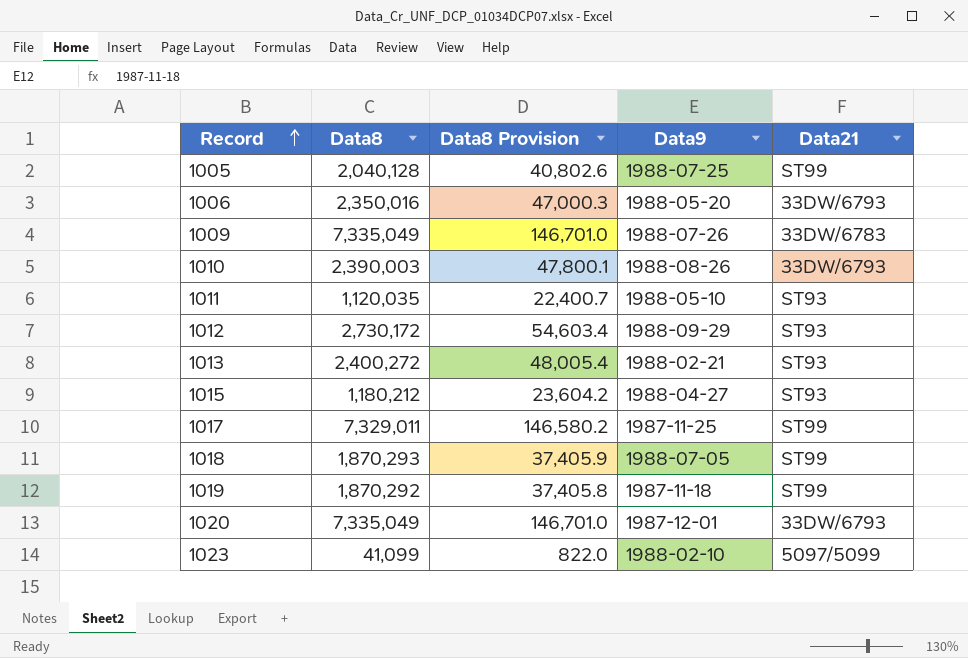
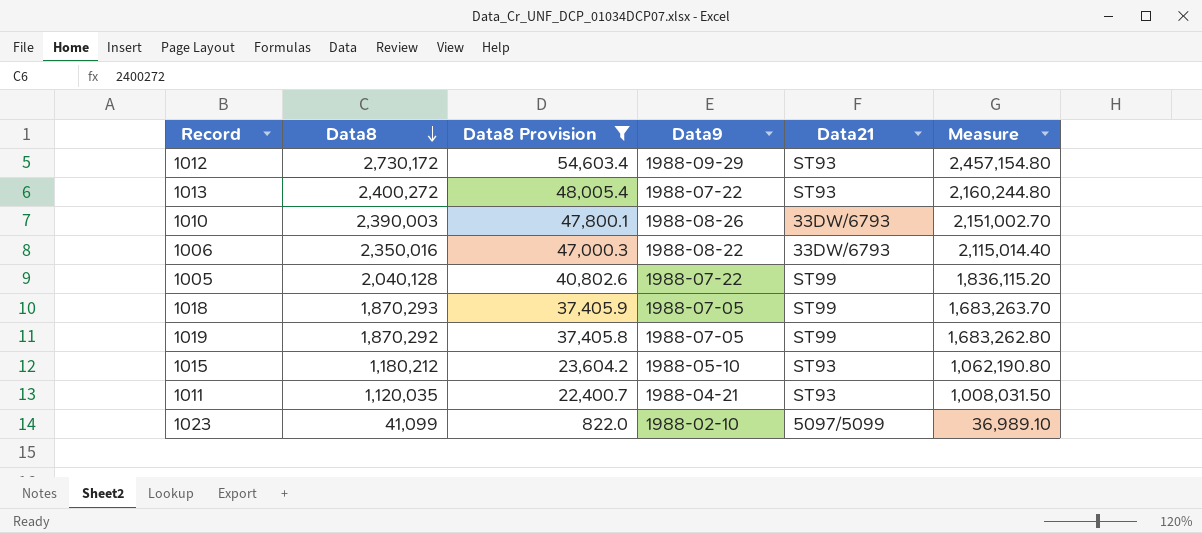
filter: none -> Data8 Provision <= 54,603.4
row order: Record ascending -> Data8 descending
column Measure | formula: none -> [Data8] * 0.9
1013 | Data9: 1988-02-21 -> 1988-07-22
1006 | Data9: 1988-05-20 -> 1988-08-22
1005 | Data9: 1988-07-25 -> 1988-07-22
1019 | Data9: 1987-11-18 -> 1988-07-05
1015 | Data9: 1988-04-27 -> 1988-05-10
1011 | Data9: 1988-05-10 -> 1988-04-21

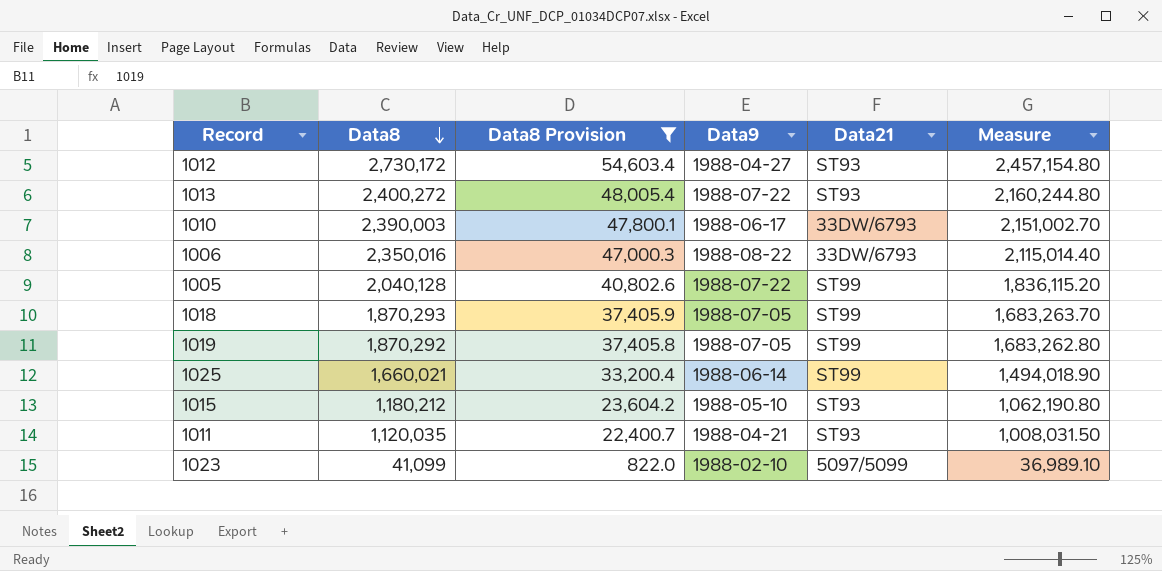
1012 | Data9: 1988-09-29 -> 1988-04-27
1010 | Data9: 1988-08-26 -> 1988-06-17
row 1025: none -> 1,660,021 | 33,200.4 | 1988-06-14 | ST99 | 1,494,018.90

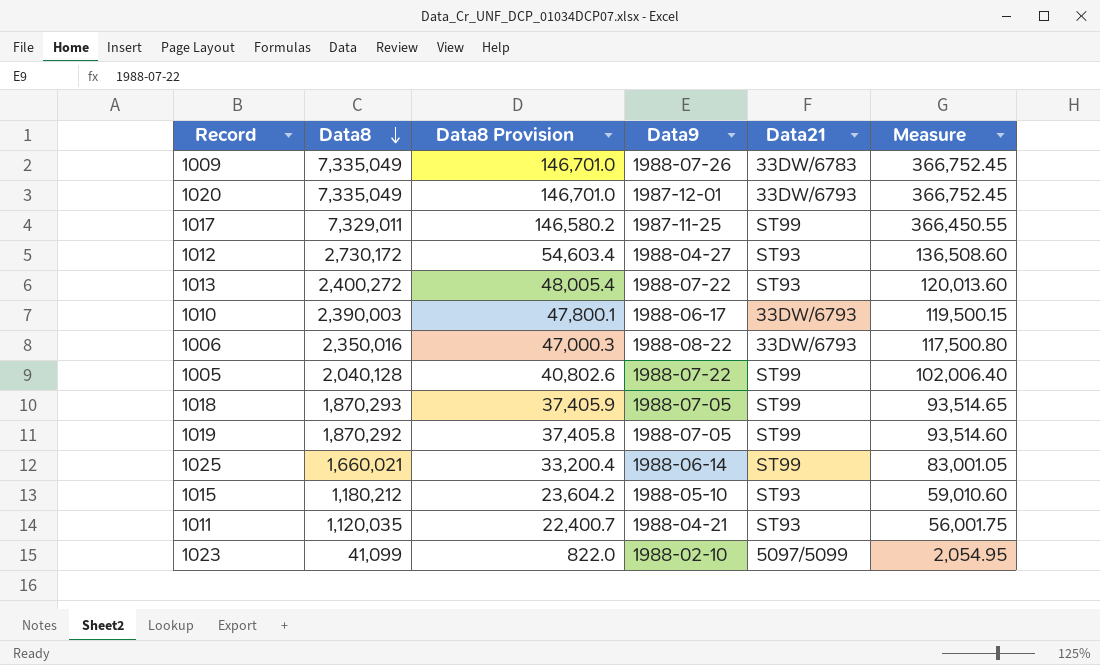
filter: Data8 Provision <= 54,603.4 -> none
column Measure | formula: [Data8] * 0.9 -> [Data8] * 0.05

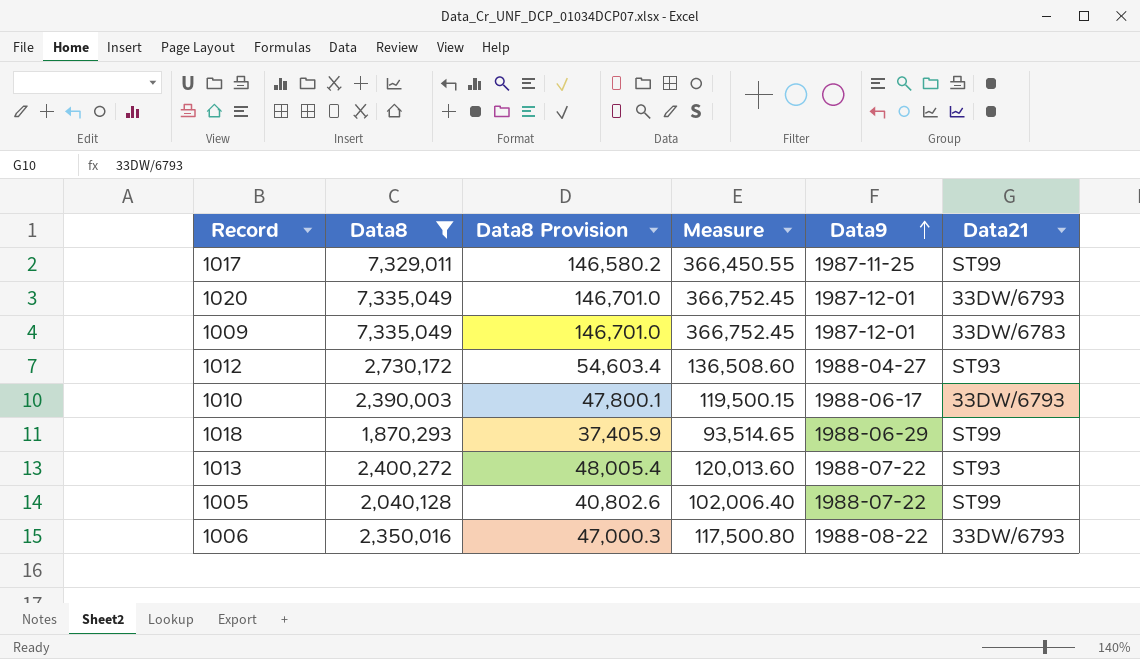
filter: none -> Data8 >= 1,870,293
row order: Data8 descending -> Data9 ascending
column Measure | position: 6 -> 4
1009 | Data9: 1988-07-26 -> 1987-12-01
1018 | Data9: 1988-07-05 -> 1988-06-29

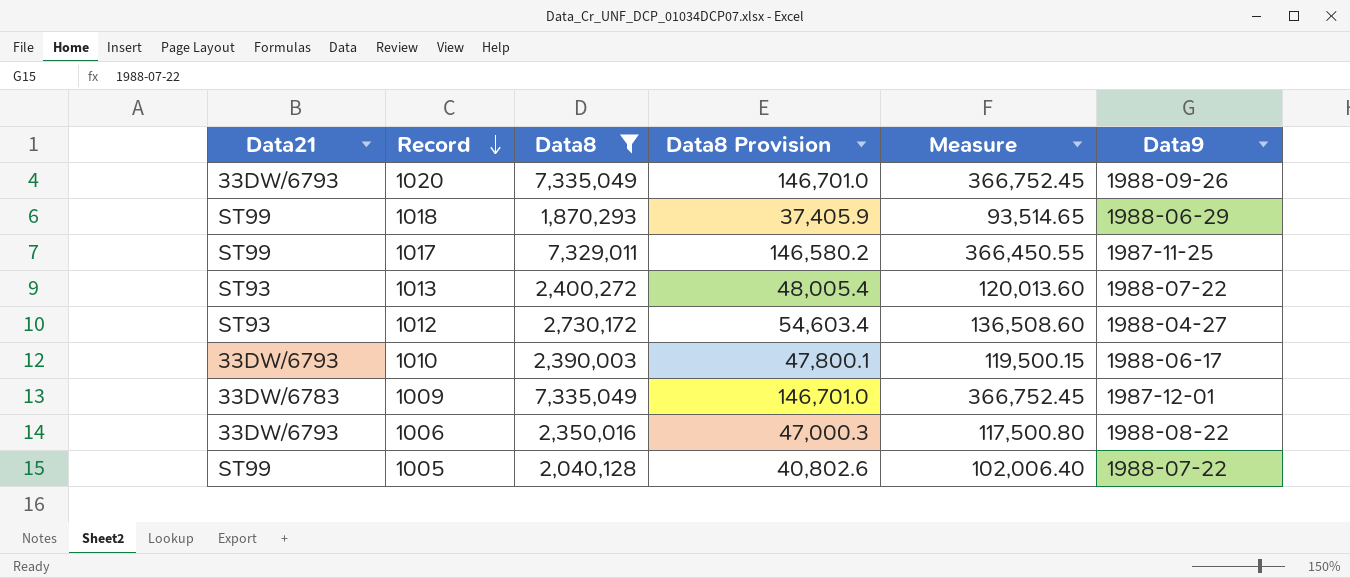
row order: Data9 ascending -> Record descending
column Data21 | position: 6 -> 1
1020 | Data9: 1987-12-01 -> 1988-09-26

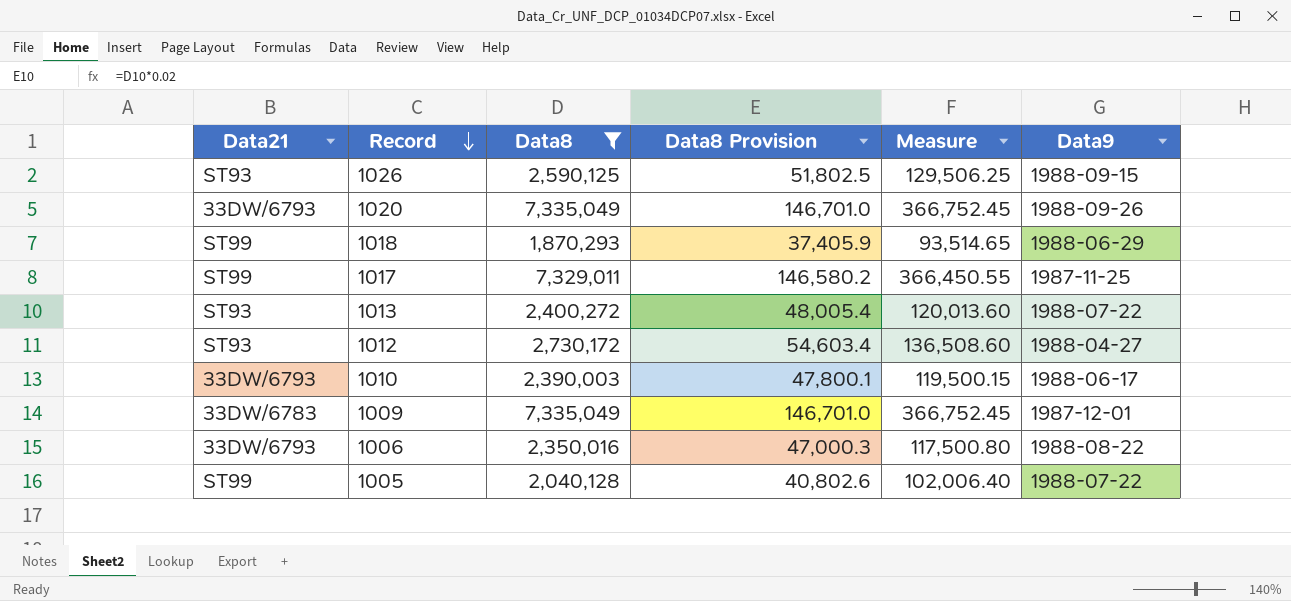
row 1026: none -> ST93 | 2,590,125 | 51,802.5 | 129,506.25 | 1988-09-15

